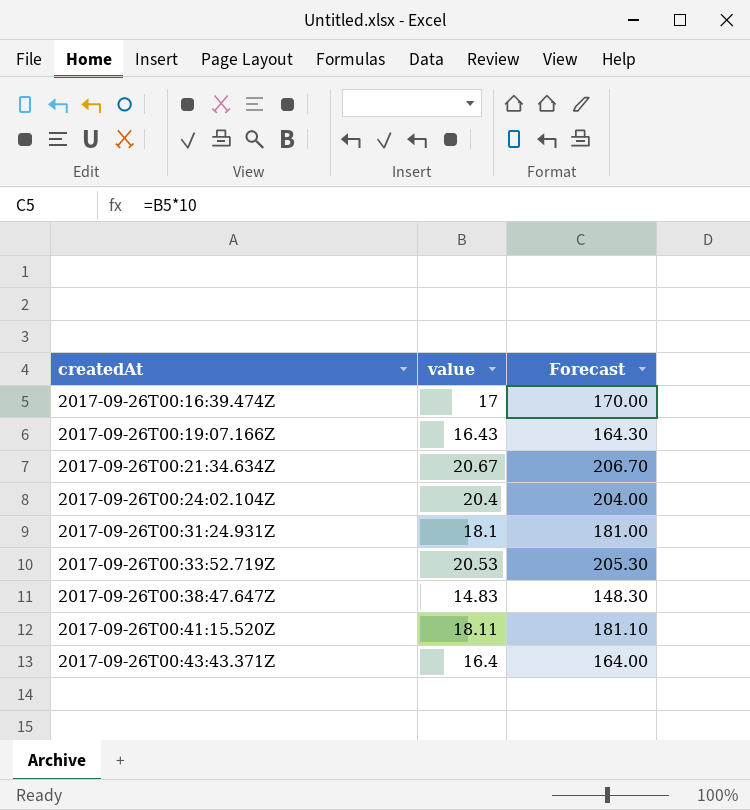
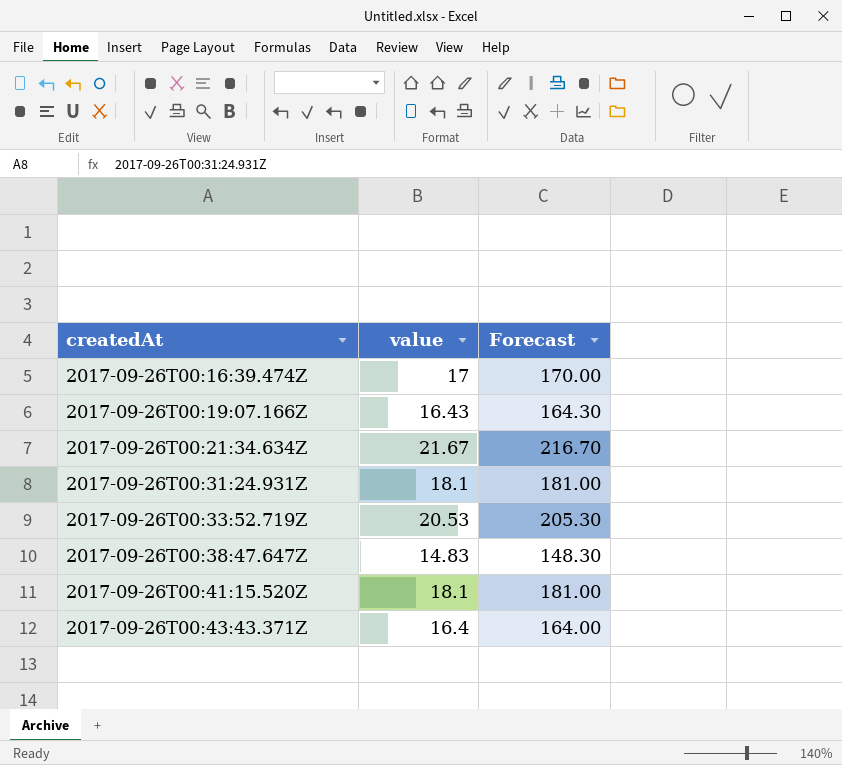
row 2017-09-26T00:24:02.104Z: 20.4 | 204.00 -> none
2017-09-26T00:21:34.634Z | value: 20.67 -> 21.67
2017-09-26T00:21:34.634Z | Forecast: 206.70 -> 216.70
2017-09-26T00:41:15.520Z | value: 18.11 -> 18.1
2017-09-26T00:41:15.520Z | Forecast: 181.10 -> 181.00

